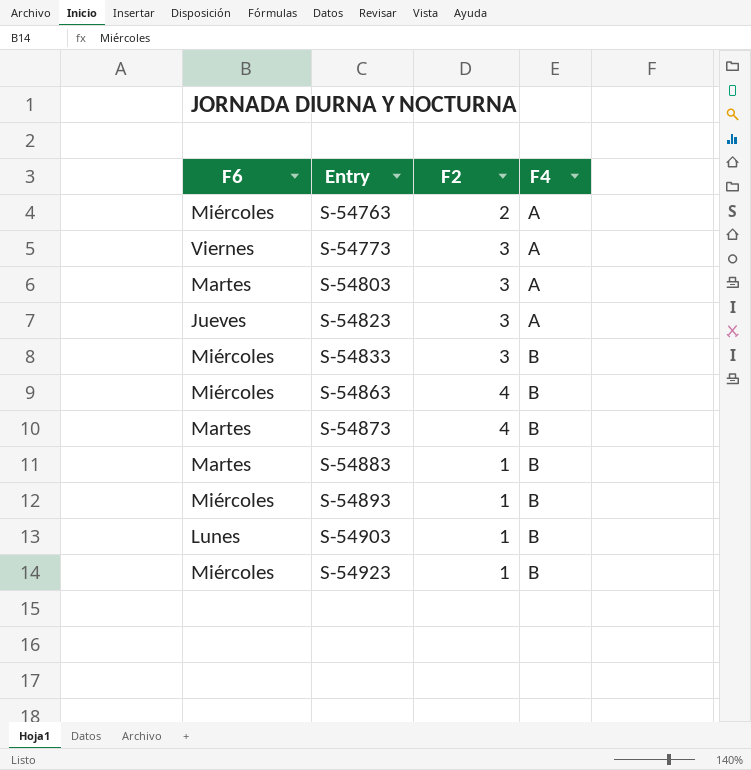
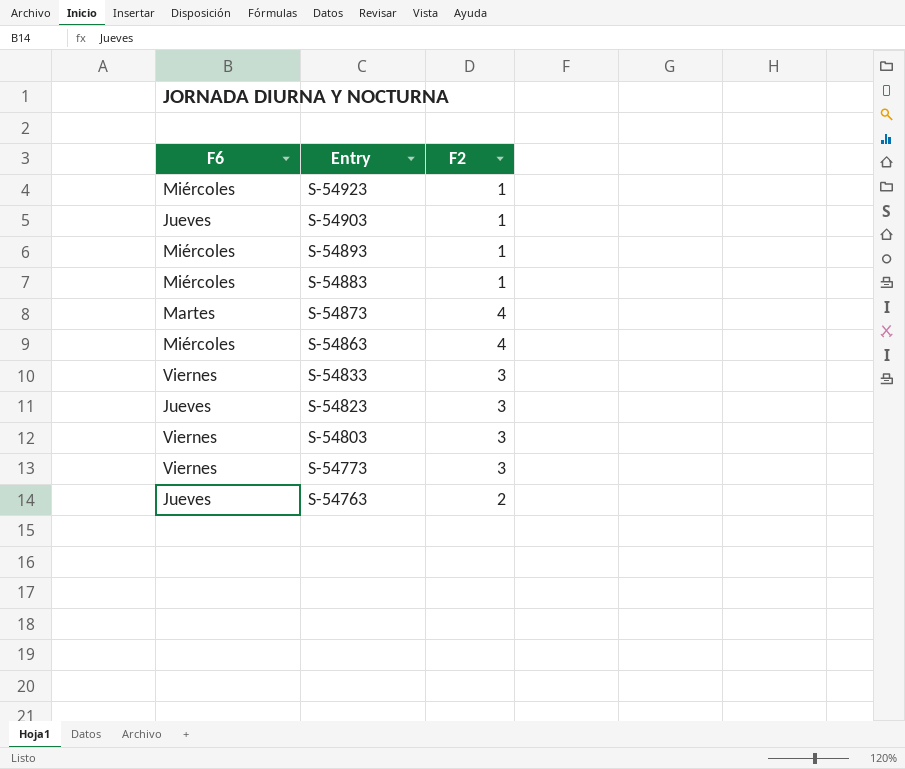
row order: Entry ascending -> Entry descending
column F4 | position: 4 -> none
S-54903 | F6: Lunes -> Jueves
S-54883 | F6: Martes -> Miércoles
S-54833 | F6: Miércoles -> Viernes
S-54803 | F6: Martes -> Viernes
S-54763 | F6: Miércoles -> Jueves

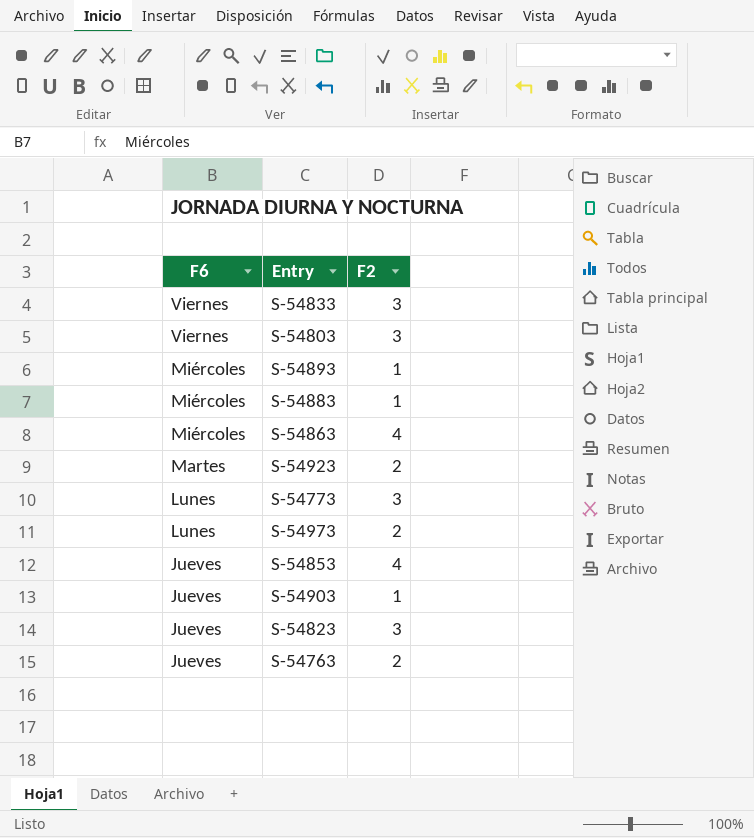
row order: Entry descending -> F6 descending
row S-54873: Martes | 4 -> none
S-54923 | F6: Miércoles -> Martes
S-54923 | F2: 1 -> 2
S-54773 | F6: Viernes -> Lunes
row S-54973: none -> Lunes | 2
row S-54853: none -> Jueves | 4

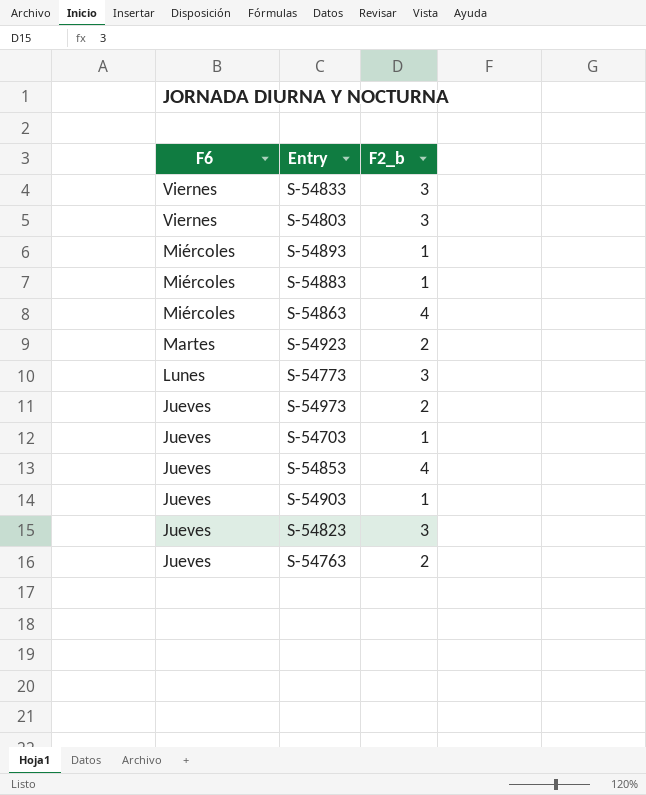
column name: F2 -> F2_b
S-54973 | F6: Lunes -> Jueves
row S-54703: none -> Jueves | 1

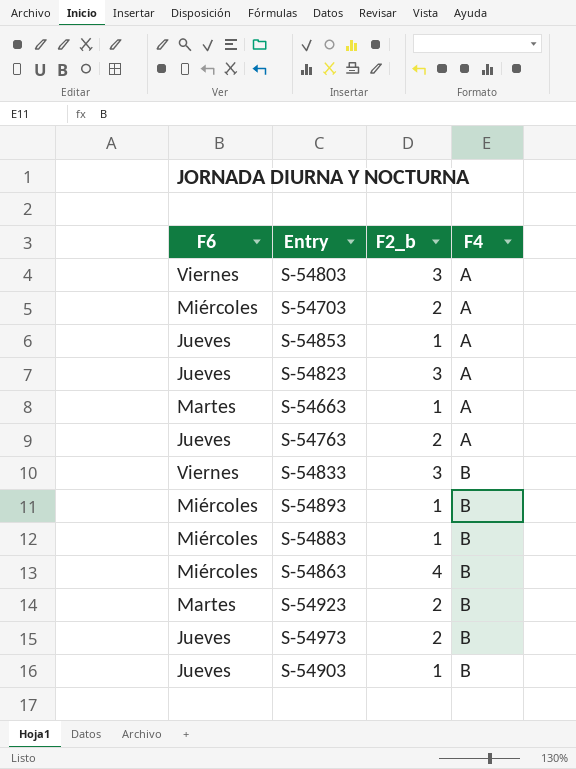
row order: F6 descending -> F4 ascending
column F4 | position: none -> 4
row S-54773: Lunes | 3 -> none
S-54703 | F6: Jueves -> Miércoles
S-54703 | F2_b: 1 -> 2
S-54853 | F2_b: 4 -> 1
row S-54663: none -> Martes | 1 | A

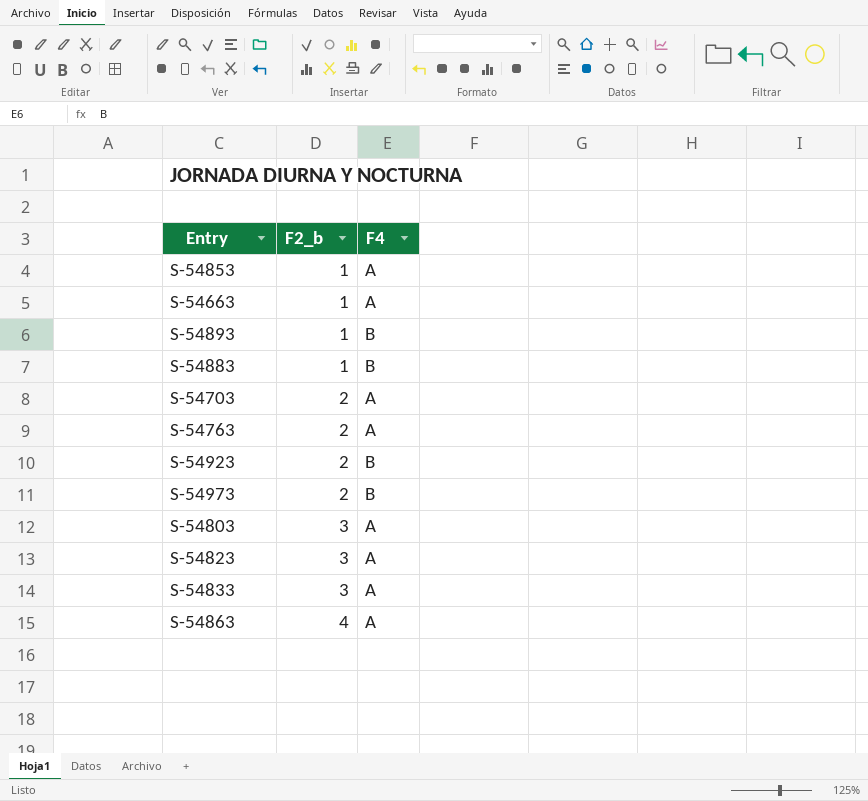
row order: F4 ascending -> F2_b ascending
column F6 | position: 1 -> none
row S-54903: Jueves | 1 | B -> none
S-54833 | F4: B -> A
S-54863 | F4: B -> A

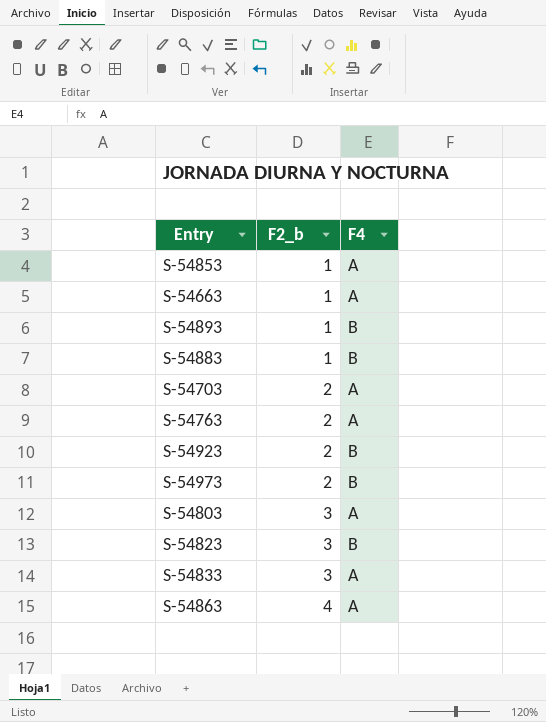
S-54823 | F4: A -> B

